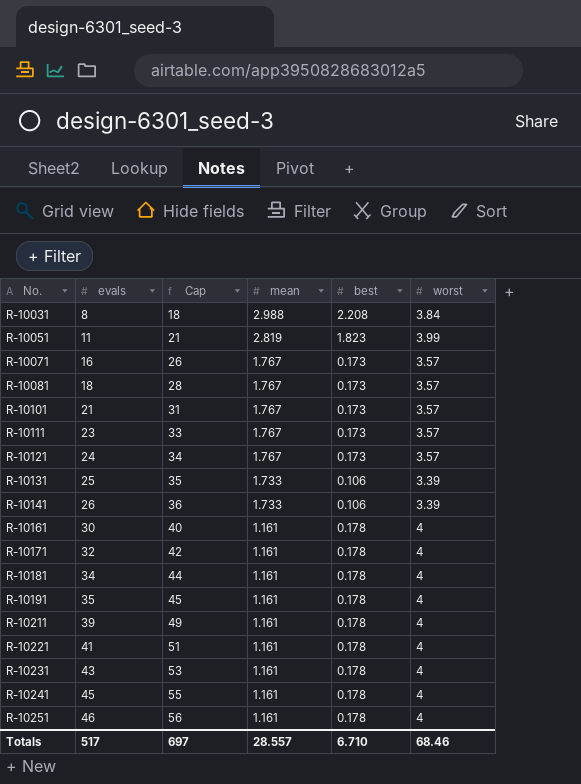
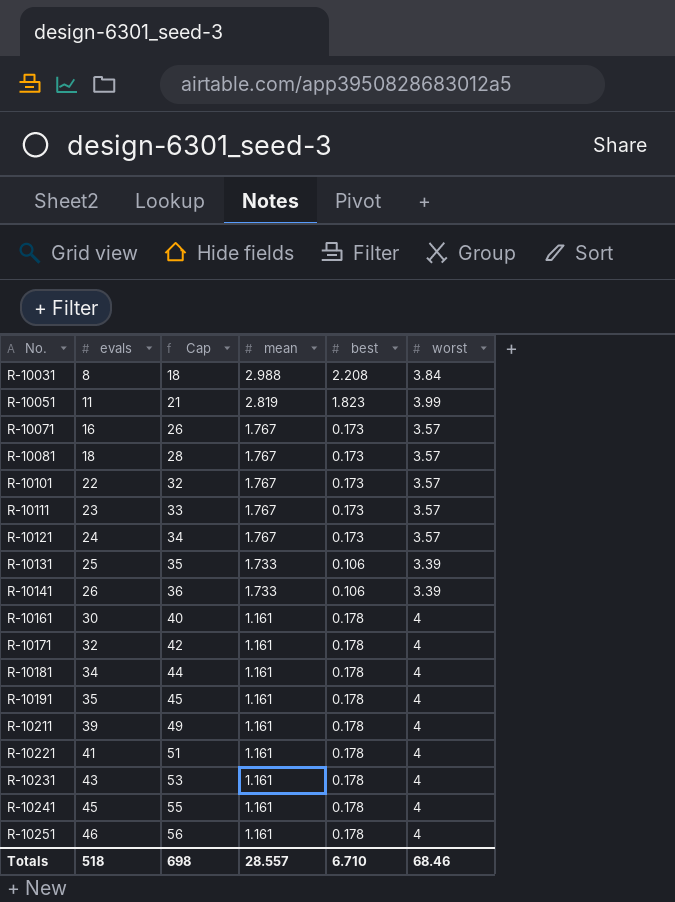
R-10101 | evals: 21 -> 22
R-10101 | Cap: 31 -> 32
Totals | evals: 517 -> 518
Totals | Cap: 697 -> 698

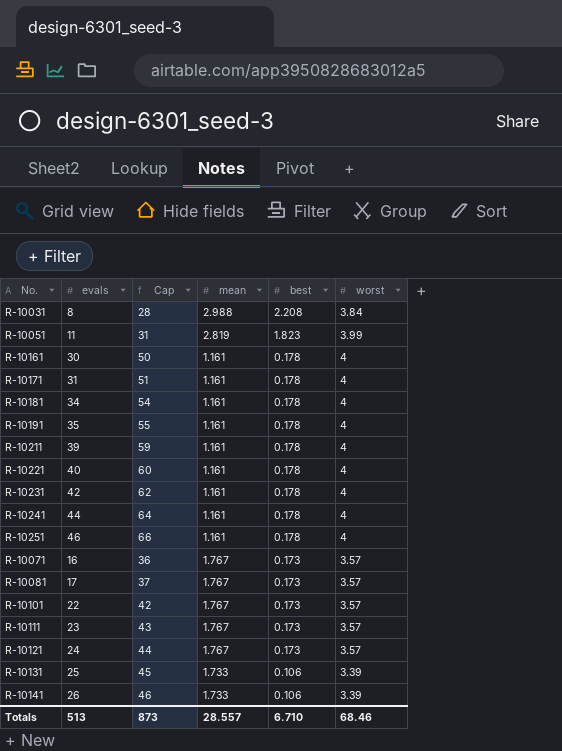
row order: No. ascending -> best descending
column Cap | formula: [evals] + 10 -> [evals] + 20
R-10171 | evals: 32 -> 31
R-10221 | evals: 41 -> 40
R-10231 | evals: 43 -> 42
R-10241 | evals: 45 -> 44
R-10081 | evals: 18 -> 17
Totals | evals: 518 -> 513
Totals | Cap: 698 -> 873

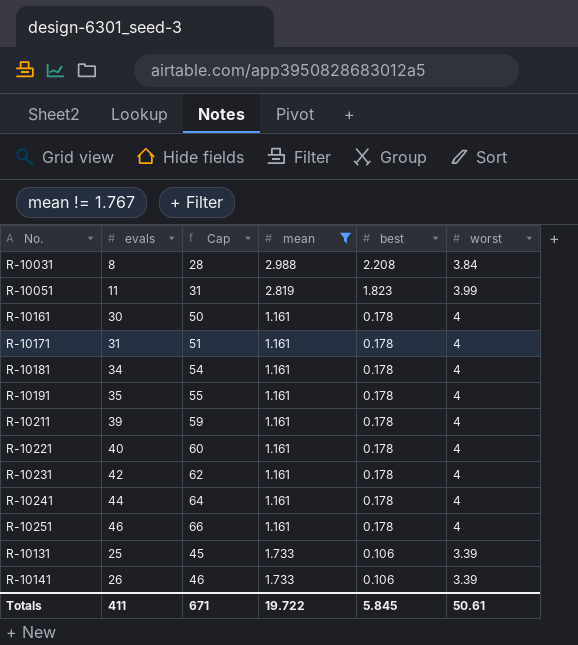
filter: none -> mean != 1.767
Totals | evals: 513 -> 411
Totals | Cap: 873 -> 671
Totals | mean: 28.557 -> 19.722
Totals | best: 6.710 -> 5.845
Totals | worst: 68.46 -> 50.61

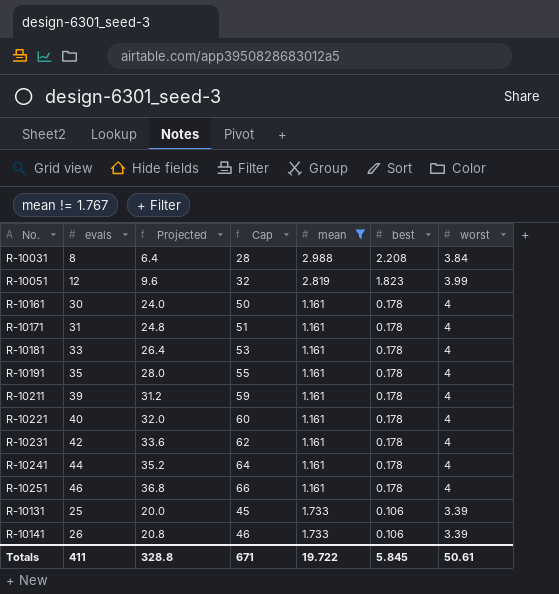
column Projected | formula: none -> [evals] * 0.8
R-10051 | evals: 11 -> 12
R-10051 | Cap: 31 -> 32
R-10181 | evals: 34 -> 33
R-10181 | Cap: 54 -> 53

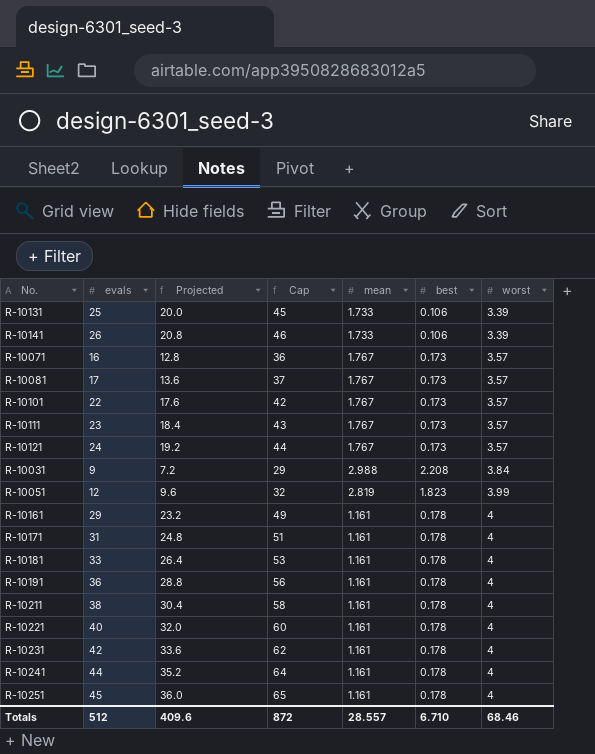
filter: mean != 1.767 -> none
row order: best descending -> worst ascending
R-10031 | evals: 8 -> 9
R-10031 | Projected: 6.4 -> 7.2
R-10031 | Cap: 28 -> 29
R-10161 | evals: 30 -> 29
R-10161 | Projected: 24.0 -> 23.2
R-10161 | Cap: 50 -> 49
R-10191 | evals: 35 -> 36
R-10191 | Projected: 28.0 -> 28.8
R-10191 | Cap: 55 -> 56
R-10211 | evals: 39 -> 38
R-10211 | Projected: 31.2 -> 30.4
R-10211 | Cap: 59 -> 58
R-10251 | evals: 46 -> 45
R-10251 | Projected: 36.8 -> 36.0
R-10251 | Cap: 66 -> 65
Totals | evals: 411 -> 512
Totals | Projected: 328.8 -> 409.6
Totals | Cap: 671 -> 872
Totals | mean: 19.722 -> 28.557
Totals | best: 5.845 -> 6.710
Totals | worst: 50.61 -> 68.46

